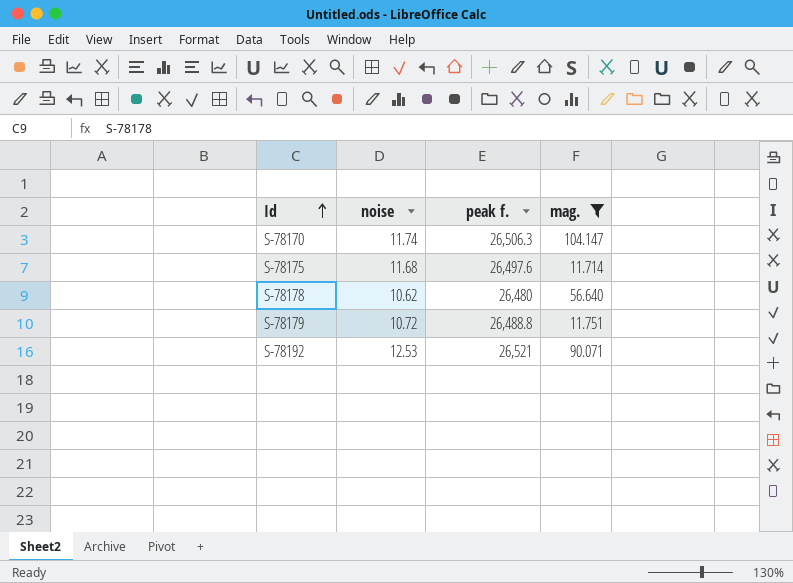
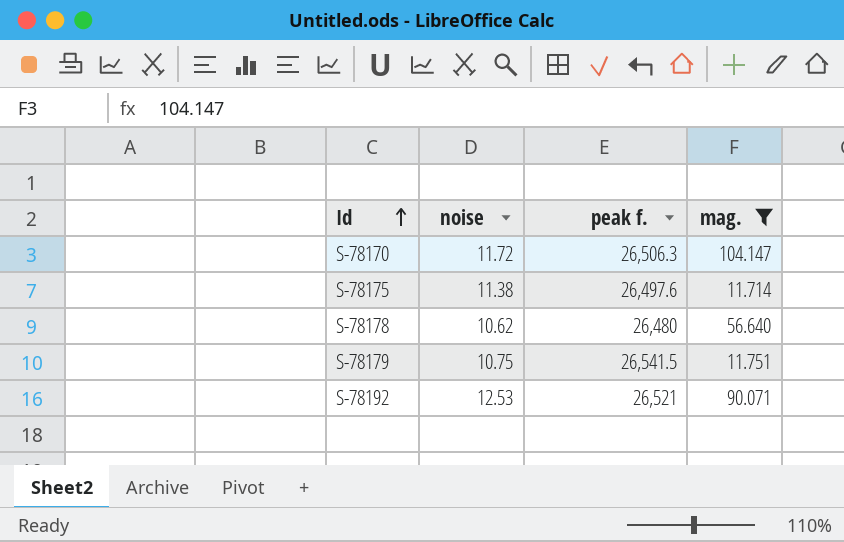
S-78170 | noise: 11.74 -> 11.72
S-78175 | noise: 11.68 -> 11.38
S-78179 | noise: 10.72 -> 10.75
S-78179 | peak f.: 26,488.8 -> 26,541.5

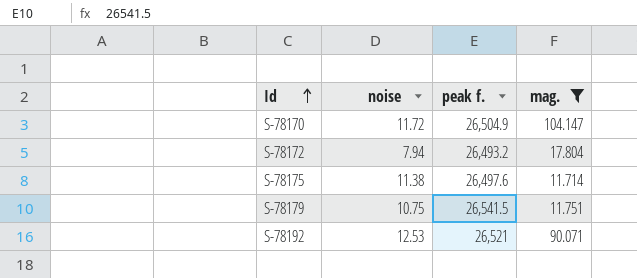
row S-78178: 10.62 | 26,480 | 56.640 -> none
S-78170 | peak f.: 26,506.3 -> 26,504.9
row S-78172: none -> 7.94 | 26,493.2 | 17.804

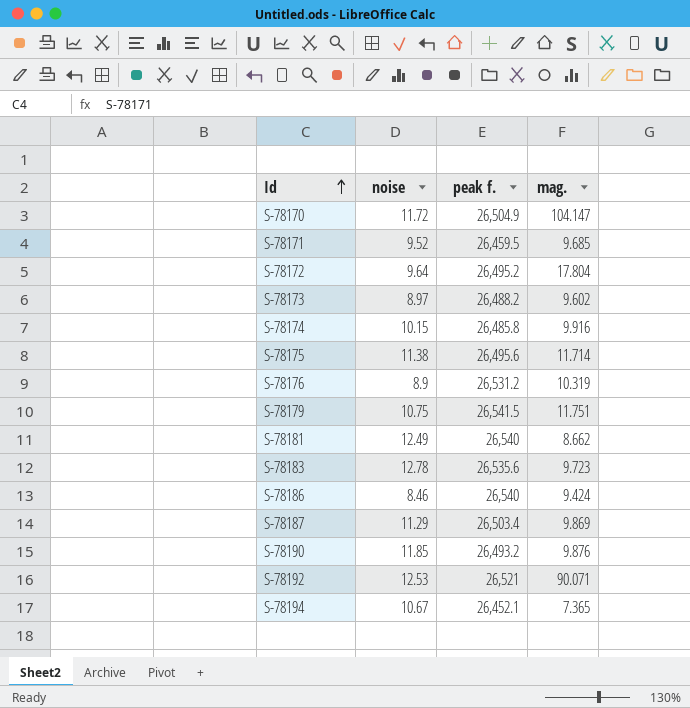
filter: mag. >= 11.714 -> none
S-78172 | noise: 7.94 -> 9.64
S-78172 | peak f.: 26,493.2 -> 26,495.2
S-78175 | peak f.: 26,497.6 -> 26,495.6

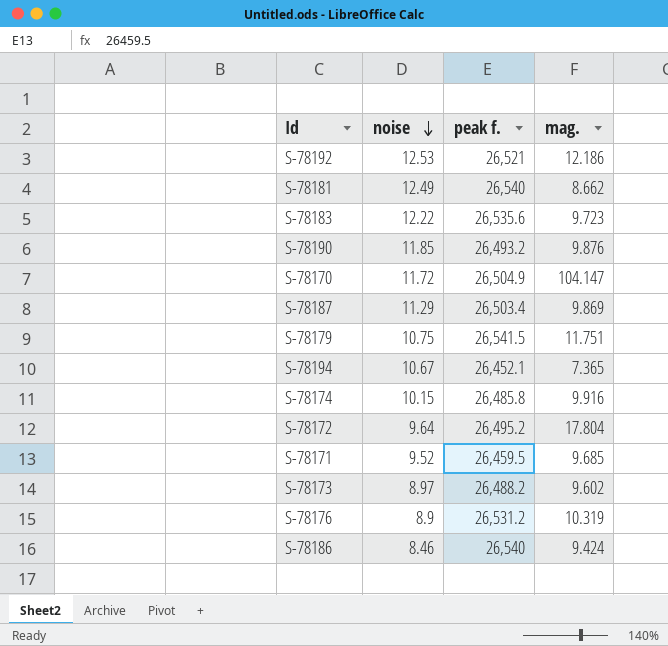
row order: Id ascending -> noise descending
row S-78175: 11.38 | 26,495.6 | 11.714 -> none
S-78192 | mag.: 90.071 -> 12.186
S-78183 | noise: 12.78 -> 12.22

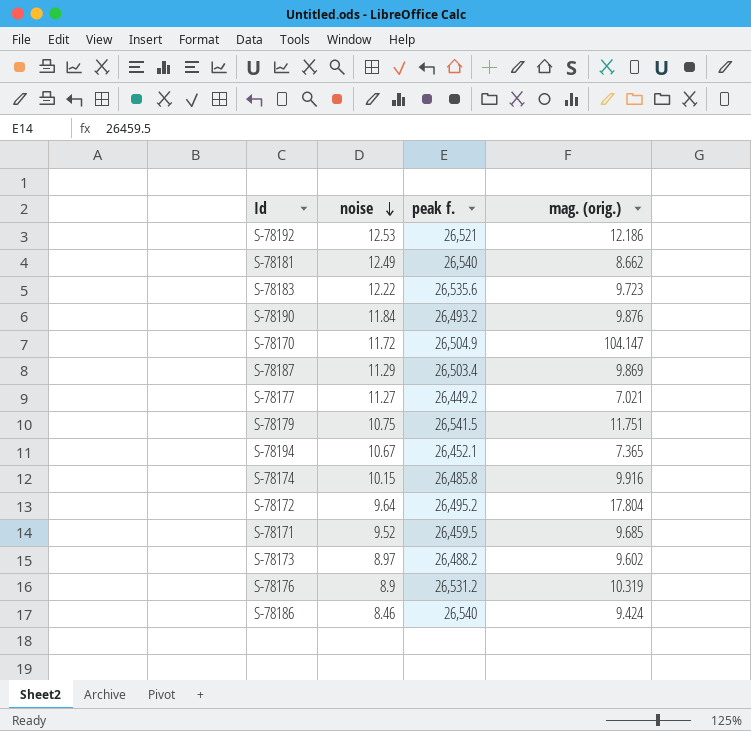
column name: mag. -> mag. (orig.)
S-78190 | noise: 11.85 -> 11.84
row S-78177: none -> 11.27 | 26,449.2 | 7.021

